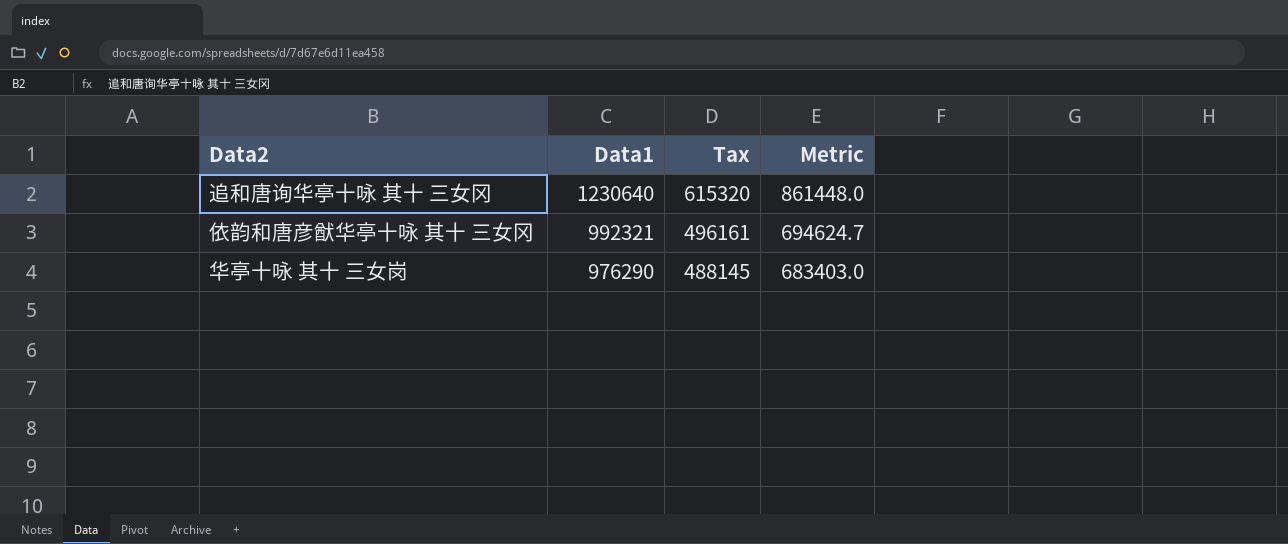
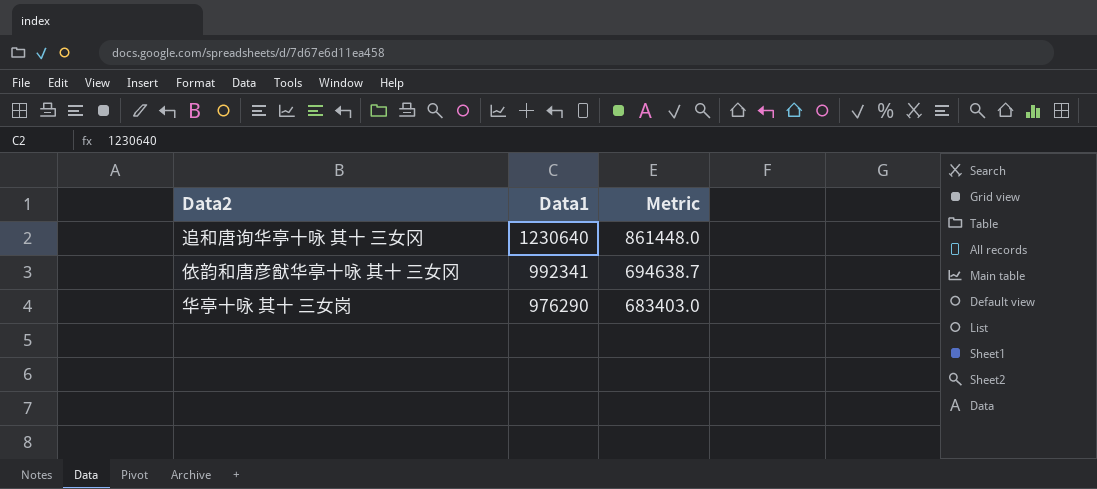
column Tax | formula: [Data1] * 0.5 -> none
依韵和唐彦猷华亭十咏 其十 三女冈 | Data1: 992321 -> 992341
依韵和唐彦猷华亭十咏 其十 三女冈 | Metric: 694624.7 -> 694638.7

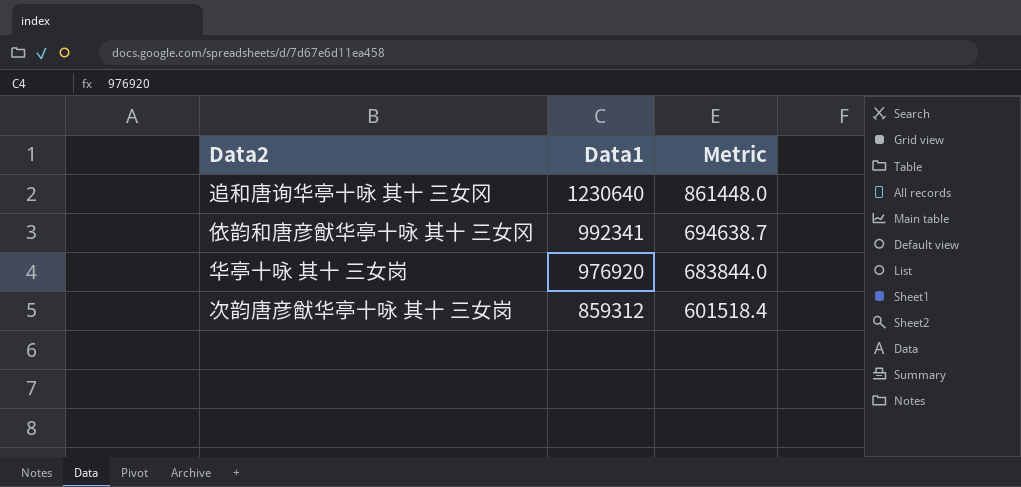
华亭十咏 其十 三女岗 | Data1: 976290 -> 976920
华亭十咏 其十 三女岗 | Metric: 683403.0 -> 683844.0
row 次韵唐彦猷华亭十咏 其十 三女岗: none -> 859312 | 601518.4

